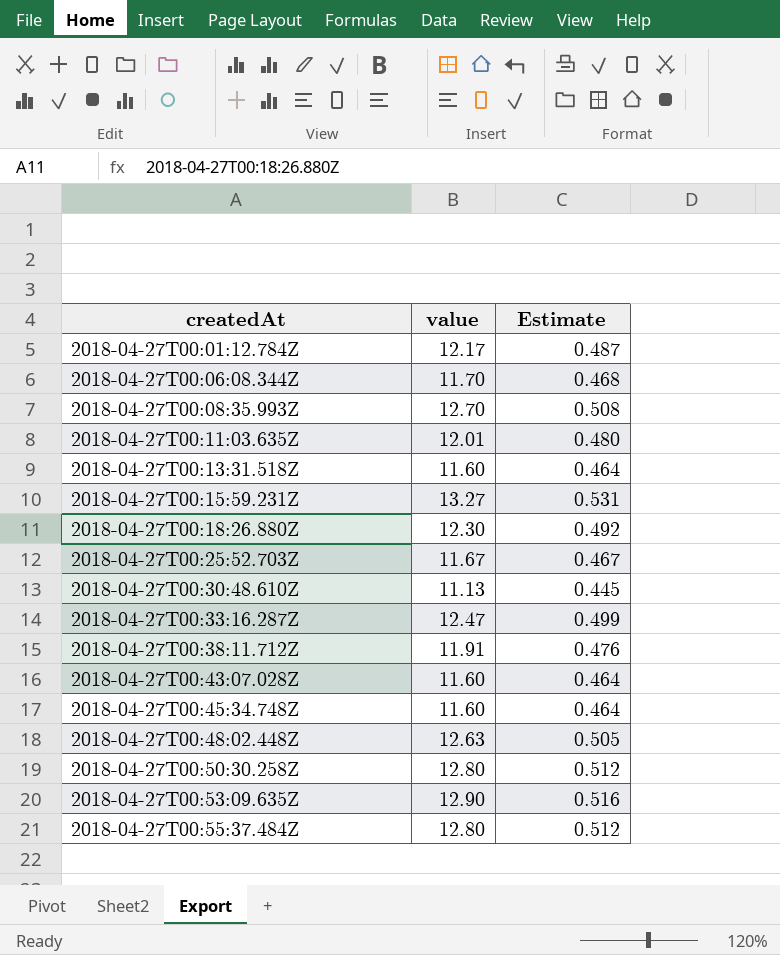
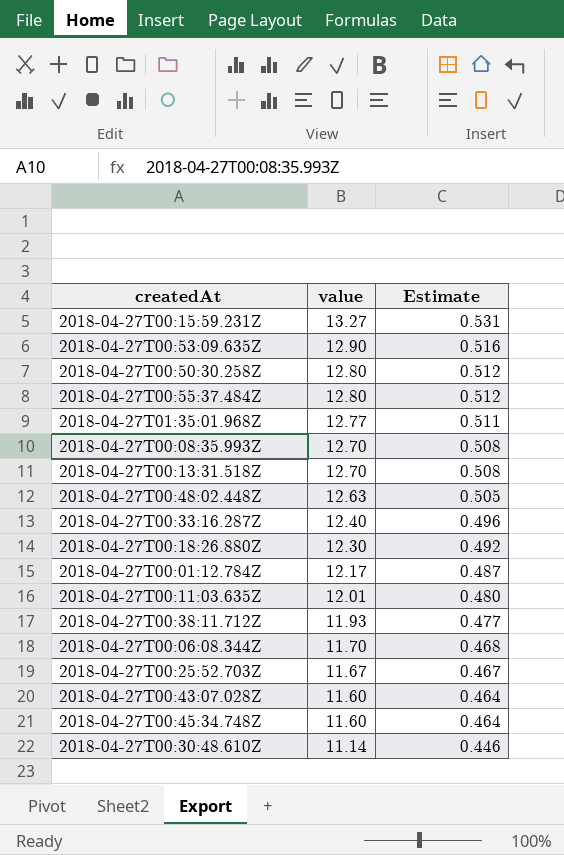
row order: createdAt ascending -> value descending
row 2018-04-27T01:35:01.968Z: none -> 12.77 | 0.511
2018-04-27T00:13:31.518Z | value: 11.60 -> 12.70
2018-04-27T00:13:31.518Z | Estimate: 0.464 -> 0.508
2018-04-27T00:33:16.287Z | value: 12.47 -> 12.40
2018-04-27T00:33:16.287Z | Estimate: 0.499 -> 0.496
2018-04-27T00:38:11.712Z | value: 11.91 -> 11.93
2018-04-27T00:38:11.712Z | Estimate: 0.476 -> 0.477
2018-04-27T00:30:48.610Z | value: 11.13 -> 11.14
2018-04-27T00:30:48.610Z | Estimate: 0.445 -> 0.446

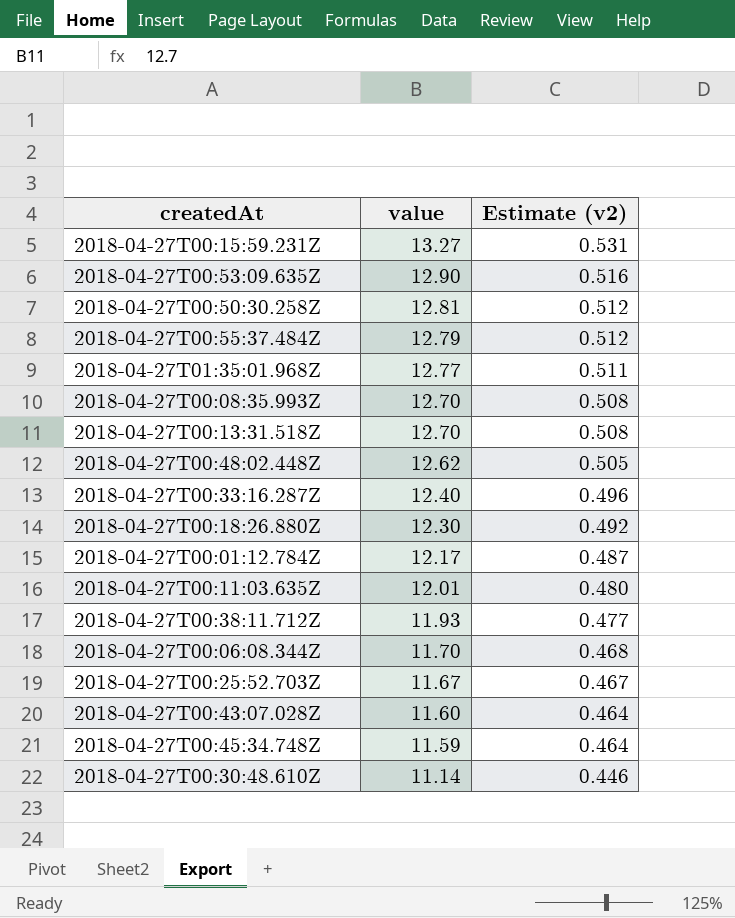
column name: Estimate -> Estimate (v2)
2018-04-27T00:50:30.258Z | value: 12.80 -> 12.81
2018-04-27T00:55:37.484Z | value: 12.80 -> 12.79
2018-04-27T00:48:02.448Z | value: 12.63 -> 12.62
2018-04-27T00:45:34.748Z | value: 11.60 -> 11.59

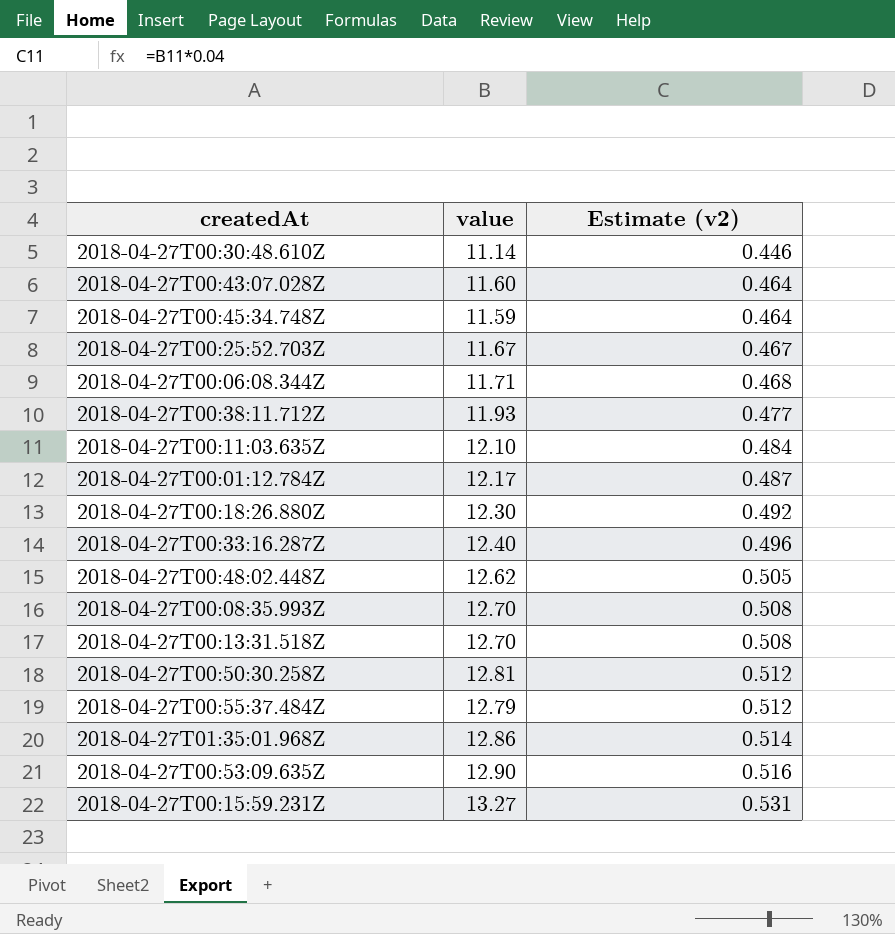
row order: value descending -> Estimate (v2) ascending
2018-04-27T00:06:08.344Z | value: 11.70 -> 11.71
2018-04-27T00:11:03.635Z | value: 12.01 -> 12.10
2018-04-27T00:11:03.635Z | Estimate (v2): 0.480 -> 0.484
2018-04-27T01:35:01.968Z | value: 12.77 -> 12.86
2018-04-27T01:35:01.968Z | Estimate (v2): 0.511 -> 0.514

